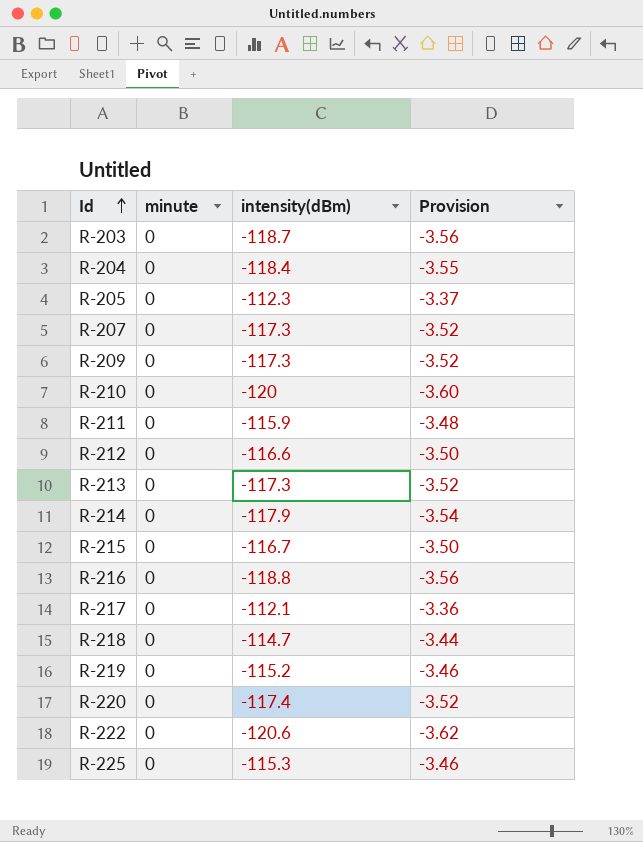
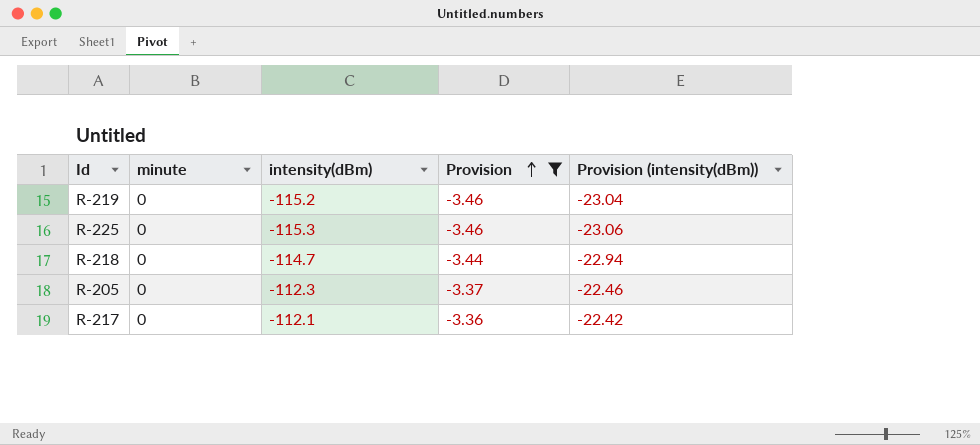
filter: none -> Provision >= -3.46
row order: Id ascending -> Provision ascending
column Provision (intensity(dBm)) | formula: none -> [intensity(dBm)] * 0.2

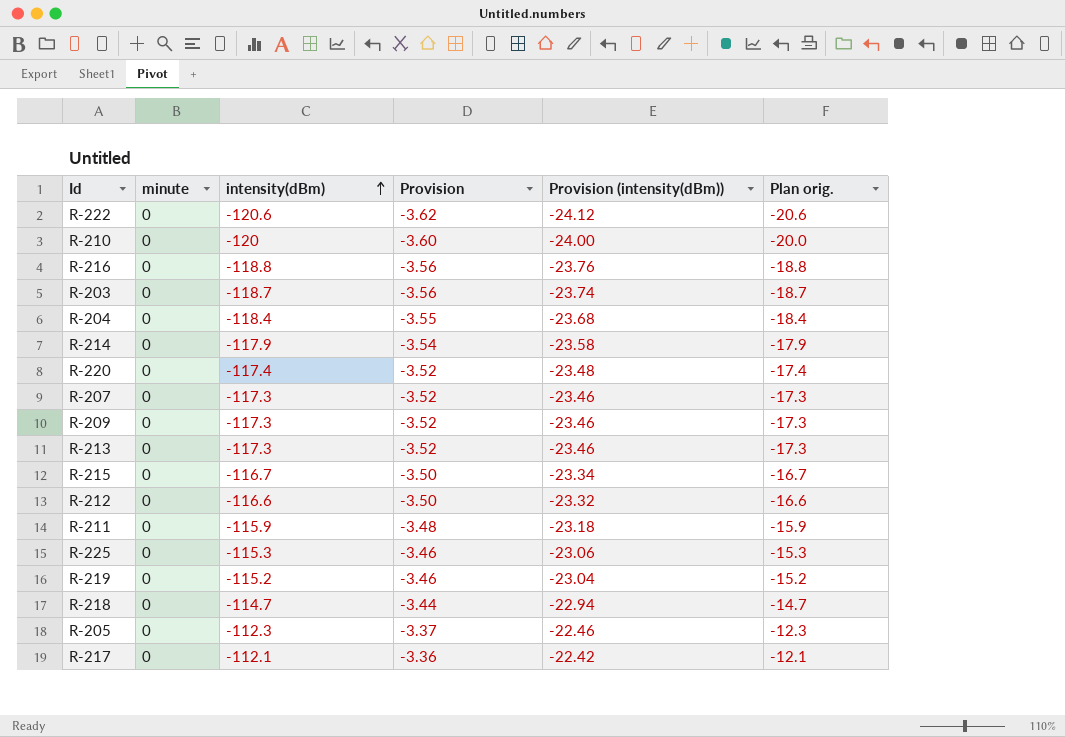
filter: Provision >= -3.46 -> none
row order: Provision ascending -> intensity(dBm) ascending
column Plan orig. | formula: none -> [intensity(dBm)] + 100

